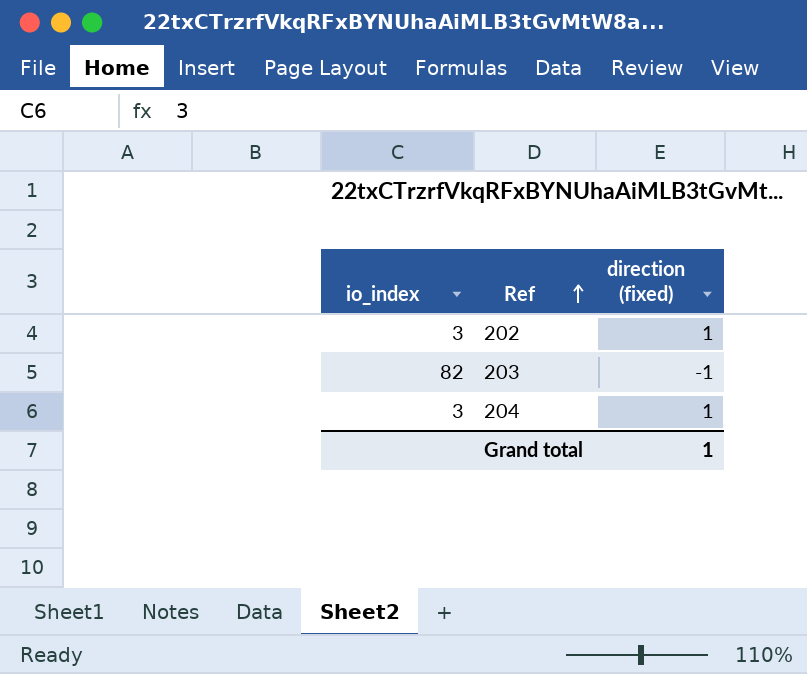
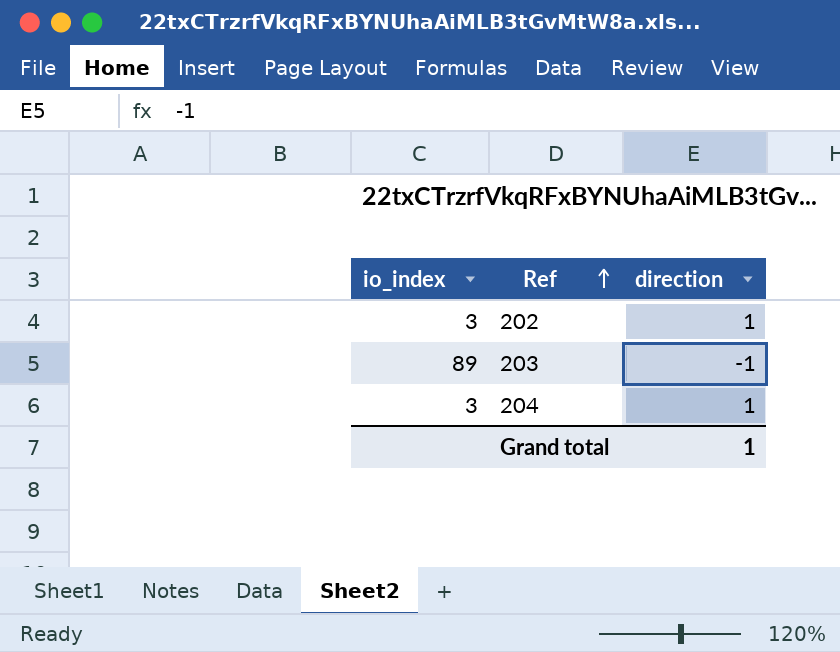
column name: direction (fixed) -> direction
203 | io_index: 82 -> 89

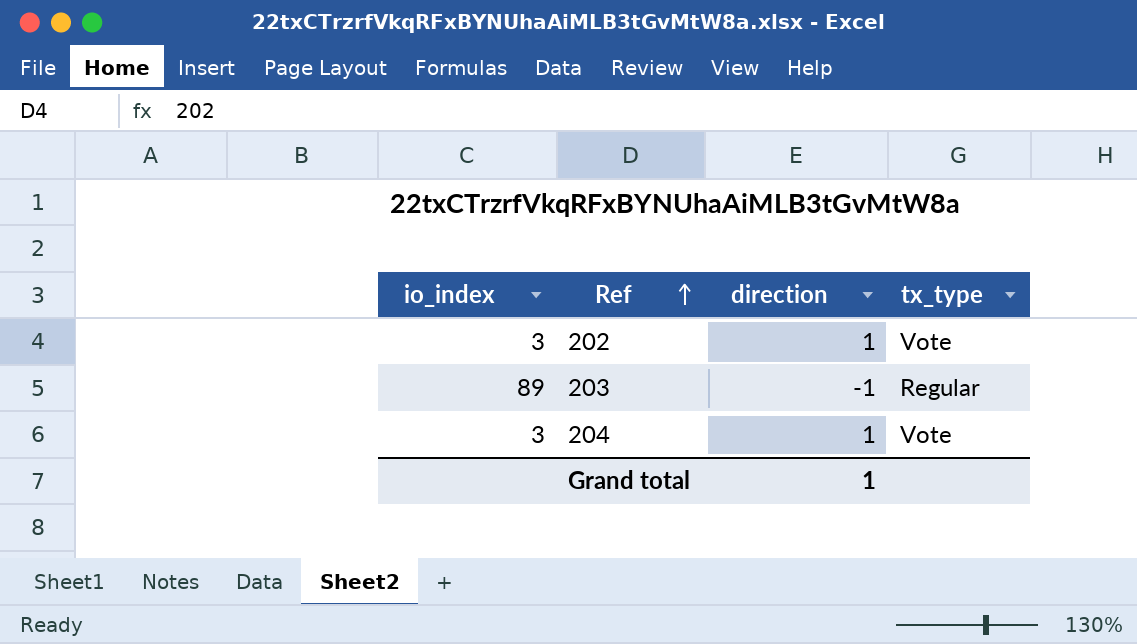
column tx_type | position: none -> 4

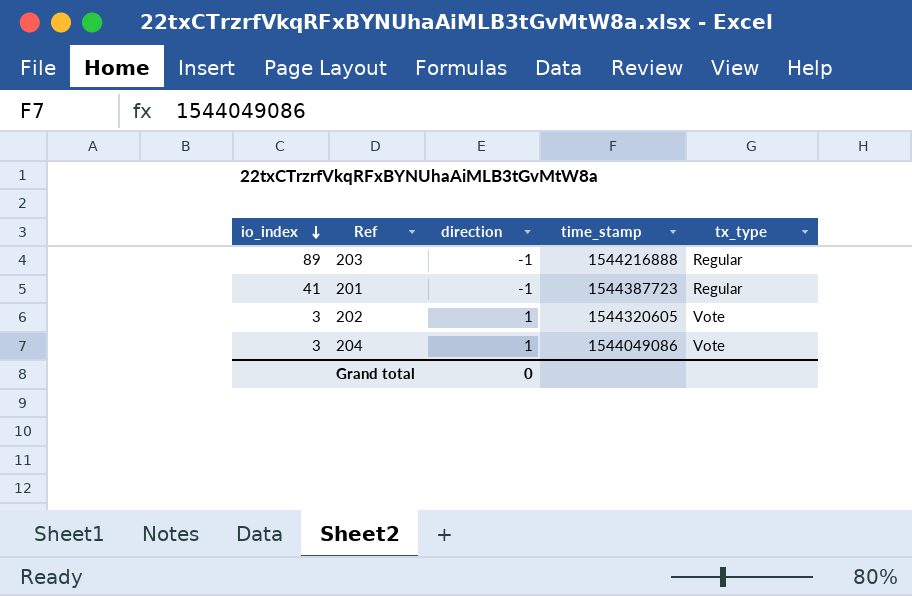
row order: Ref ascending -> io_index descending
column time_stamp | position: none -> 4
row 201: none -> 41 | -1 | 1544387723 | Regular
Grand total | direction: 1 -> 0

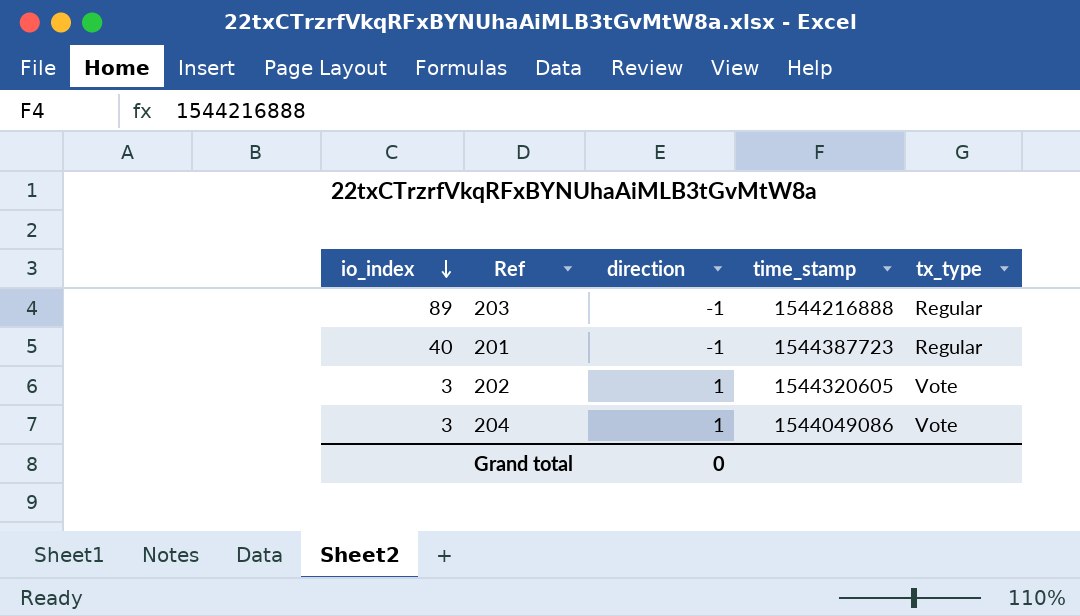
201 | io_index: 41 -> 40

